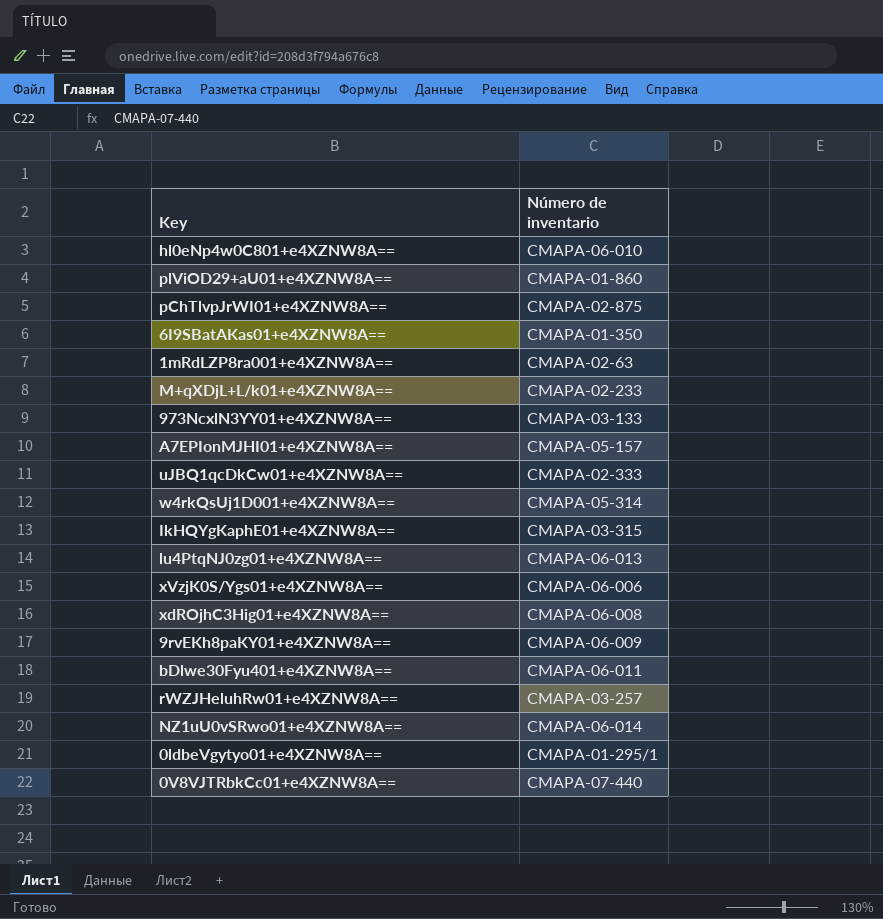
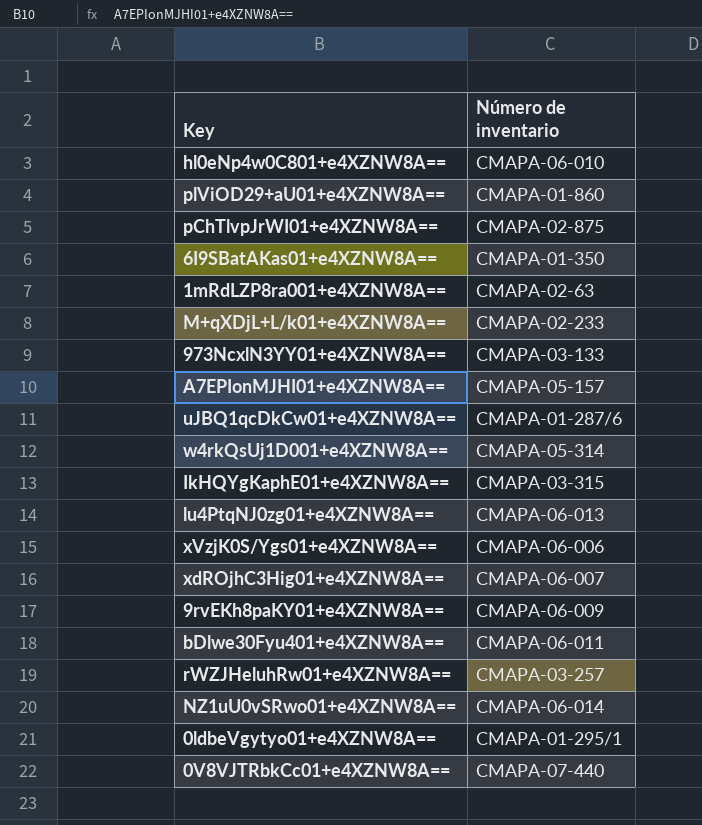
uJBQ1qcDkCw01+e4XZNW8A== | Número de inventario: CMAPA-02-333 -> CMAPA-01-287/6
xdROjhC3Hig01+e4XZNW8A== | Número de inventario: CMAPA-06-008 -> CMAPA-06-007

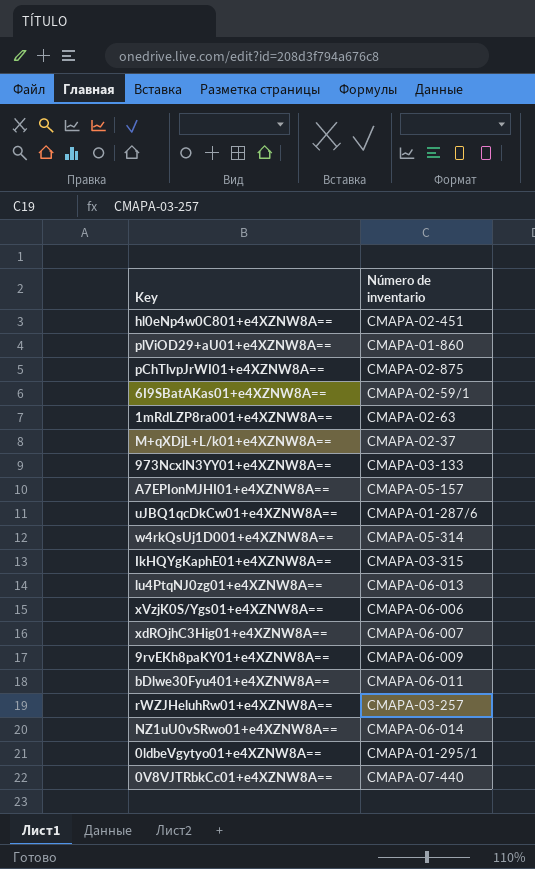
hl0eNp4w0C801+e4XZNW8A== | Número de inventario: CMAPA-06-010 -> CMAPA-02-451
6I9SBatAKas01+e4XZNW8A== | Número de inventario: CMAPA-01-350 -> CMAPA-02-59/1
M+qXDjL+L/k01+e4XZNW8A== | Número de inventario: CMAPA-02-233 -> CMAPA-02-37

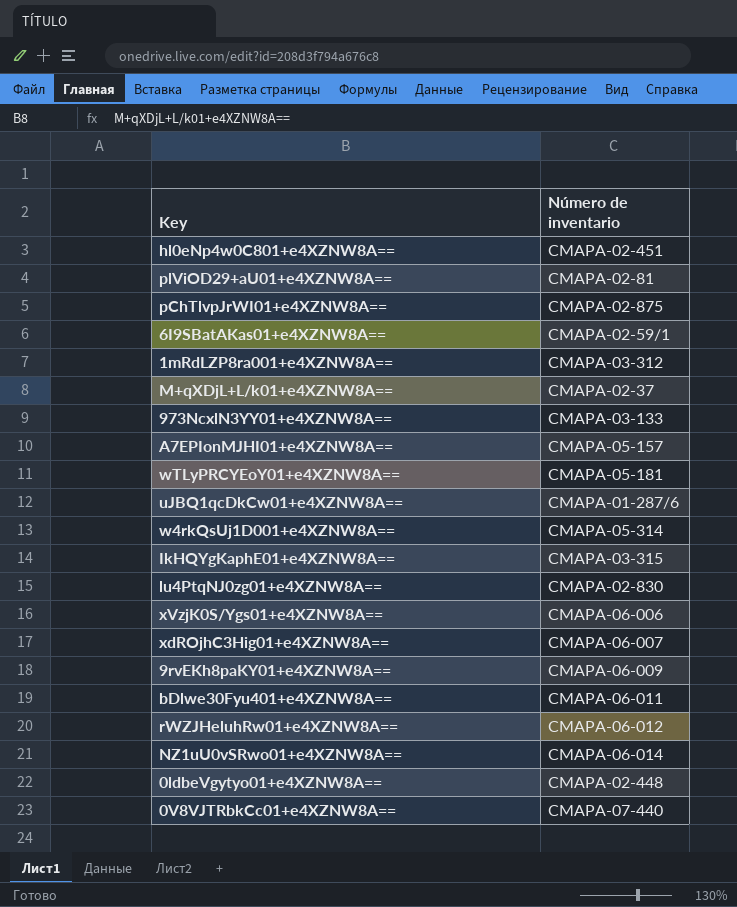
plViOD29+aU01+e4XZNW8A== | Número de inventario: CMAPA-01-860 -> CMAPA-02-81
1mRdLZP8ra001+e4XZNW8A== | Número de inventario: CMAPA-02-63 -> CMAPA-03-312
row wTLyPRCYEoY01+e4XZNW8A==: none -> CMAPA-05-181
lu4PtqNJ0zg01+e4XZNW8A== | Número de inventario: CMAPA-06-013 -> CMAPA-02-830
rWZJHeluhRw01+e4XZNW8A== | Número de inventario: CMAPA-03-257 -> CMAPA-06-012
0ldbeVgytyo01+e4XZNW8A== | Número de inventario: CMAPA-01-295/1 -> CMAPA-02-448

